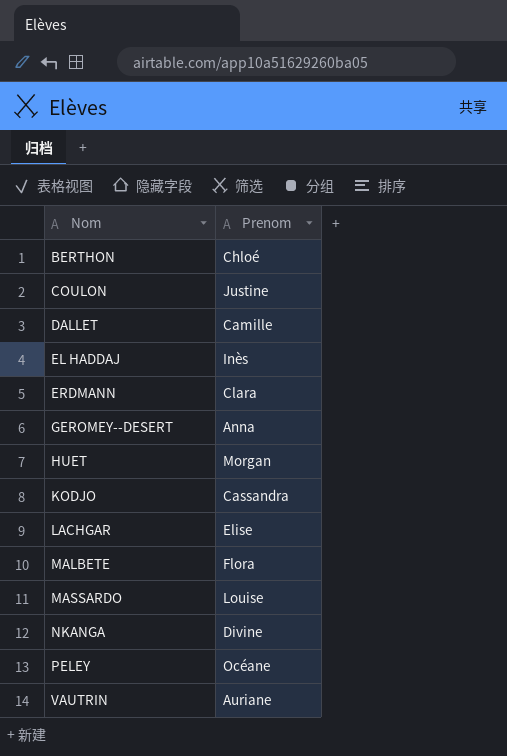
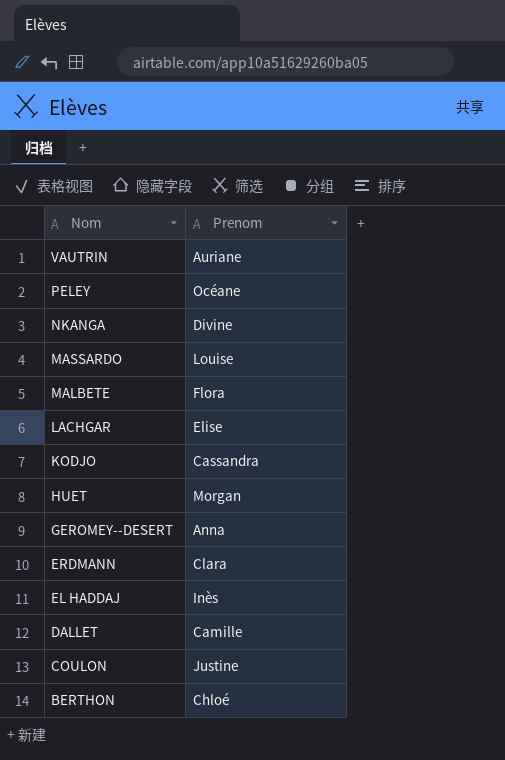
row order: Nom ascending -> Nom descending

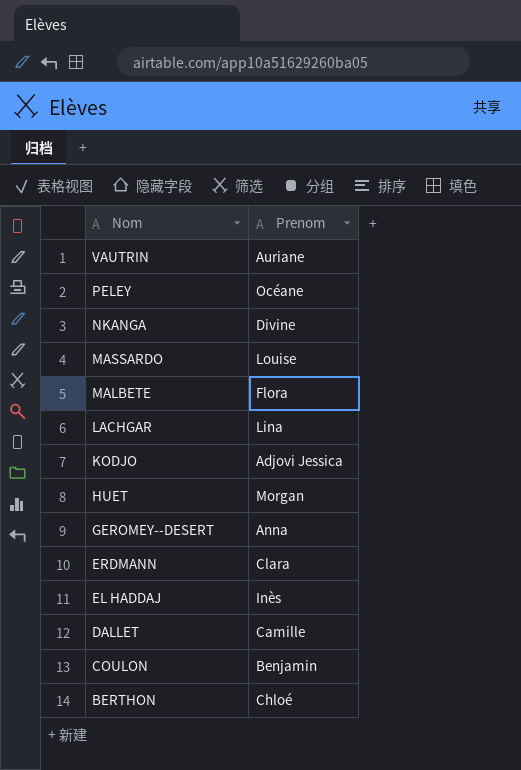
LACHGAR | Prenom: Elise -> Lina
KODJO | Prenom: Cassandra -> Adjovi Jessica
COULON | Prenom: Justine -> Benjamin

